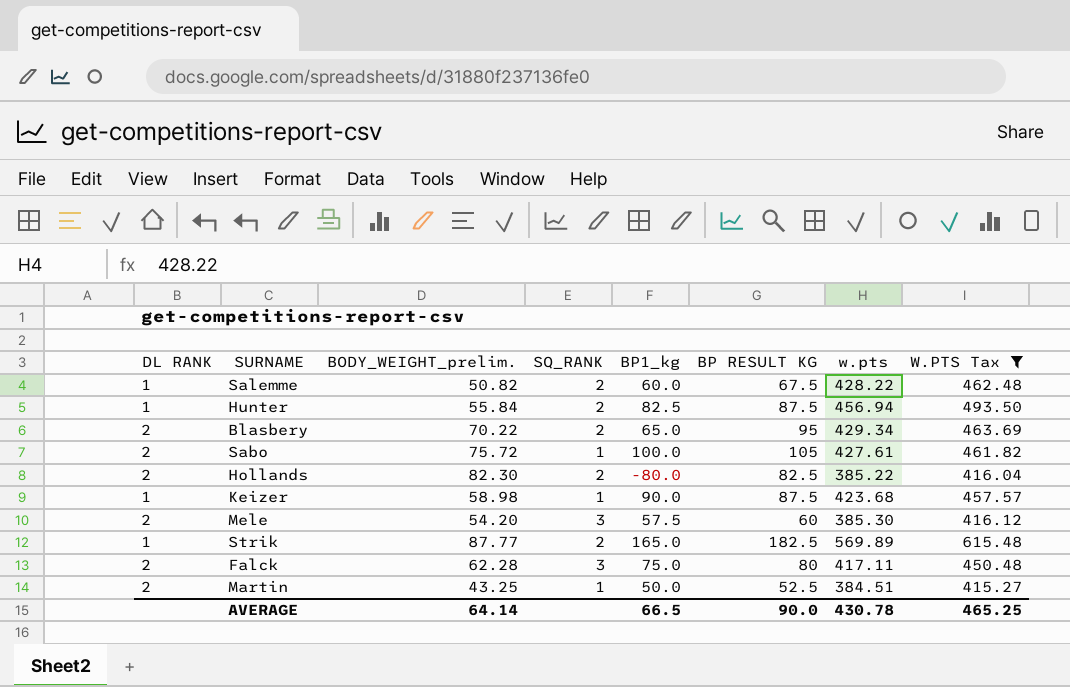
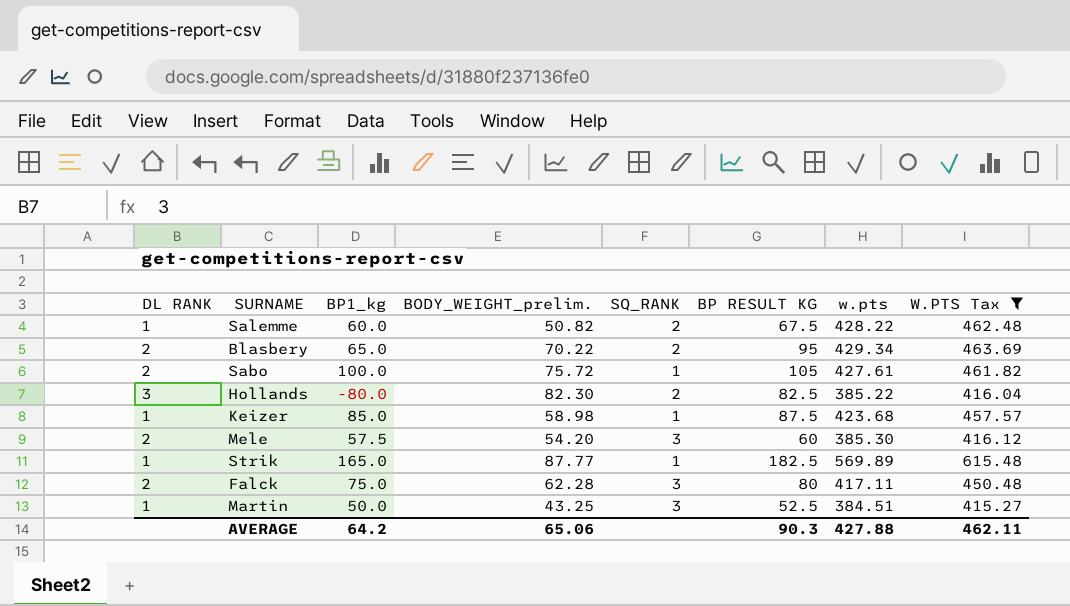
column BP1_kg | position: 5 -> 3
row Hunter: 1 | 55.84 | 2 | 82.5 | 87.5 | 456.94 | 493.50 -> none
Hollands | DL RANK: 2 -> 3
Keizer | BP1_kg: 90.0 -> 85.0
Strik | SQ_RANK: 2 -> 1
Martin | DL RANK: 2 -> 1
Martin | SQ_RANK: 1 -> 3
AVERAGE | BP1_kg: 66.5 -> 64.2
AVERAGE | BODY_WEIGHT_prelim.: 64.14 -> 65.06
AVERAGE | BP RESULT KG: 90.0 -> 90.3
AVERAGE | w.pts: 430.78 -> 427.88
AVERAGE | W.PTS Tax: 465.25 -> 462.11

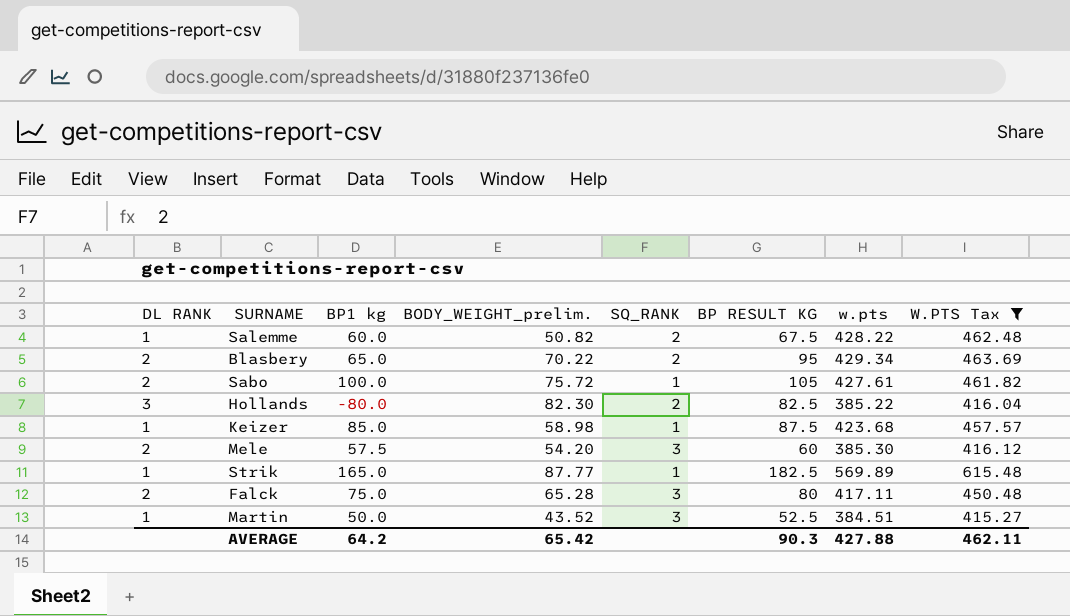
column name: BP1_kg -> BP1 kg
Falck | BODY_WEIGHT_prelim.: 62.28 -> 65.28
Martin | BODY_WEIGHT_prelim.: 43.25 -> 43.52
AVERAGE | BODY_WEIGHT_prelim.: 65.06 -> 65.42

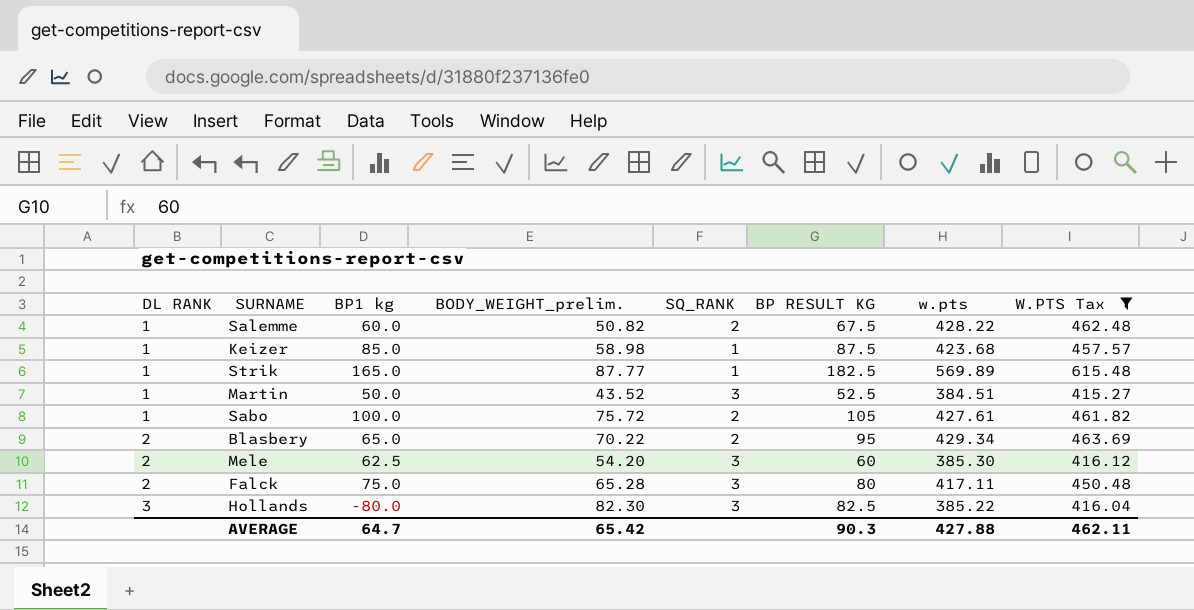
row order: none -> DL RANK ascending
Sabo | DL RANK: 2 -> 1
Sabo | SQ_RANK: 1 -> 2
Mele | BP1 kg: 57.5 -> 62.5
Hollands | SQ_RANK: 2 -> 3
AVERAGE | BP1 kg: 64.2 -> 64.7

